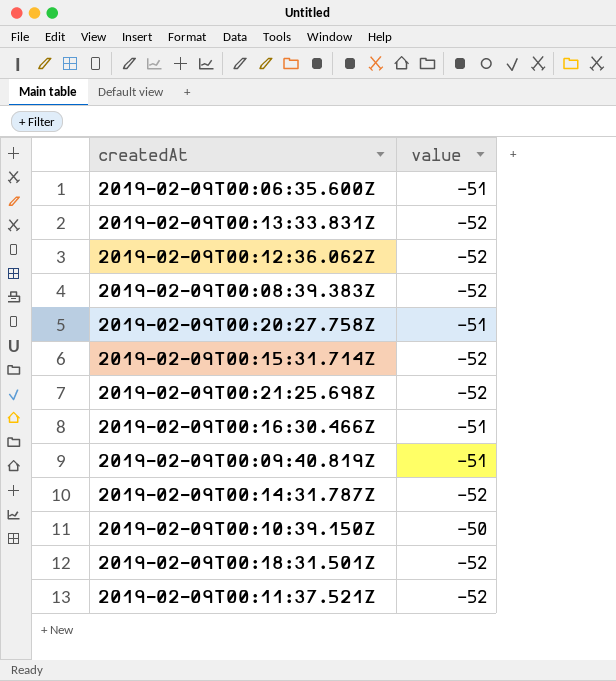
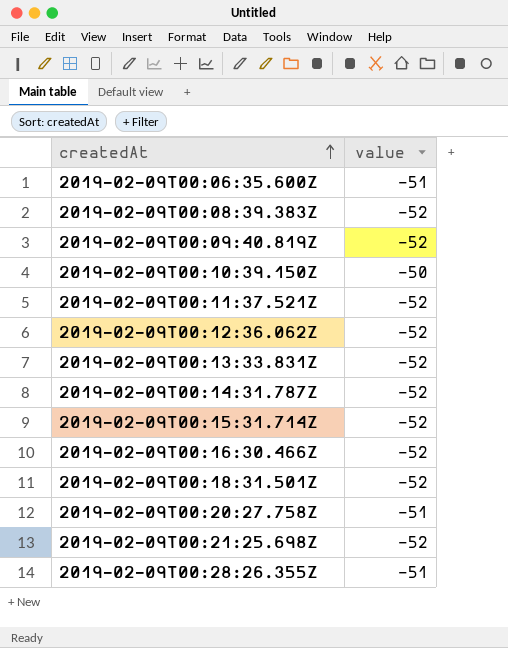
row order: none -> createdAt ascending
2019-02-09T00:09:40.819Z | value: -51 -> -52
2019-02-09T00:16:30.466Z | value: -51 -> -52
row 2019-02-09T00:28:26.355Z: none -> -51

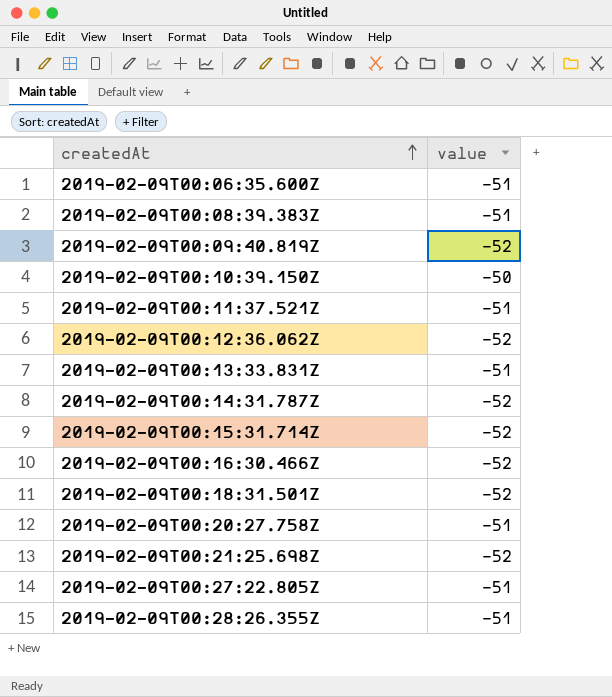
2019-02-09T00:08:39.383Z | value: -52 -> -51
2019-02-09T00:11:37.521Z | value: -52 -> -51
2019-02-09T00:13:33.831Z | value: -52 -> -51
row 2019-02-09T00:27:22.805Z: none -> -51

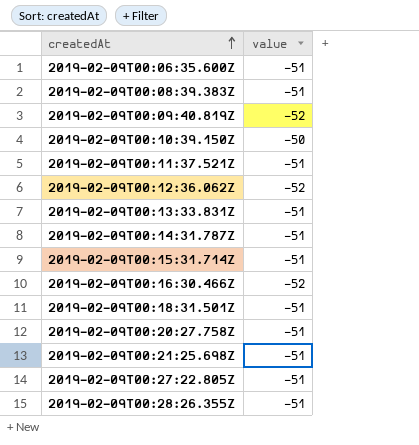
2019-02-09T00:14:31.787Z | value: -52 -> -51
2019-02-09T00:15:31.714Z | value: -52 -> -51
2019-02-09T00:18:31.501Z | value: -52 -> -51
2019-02-09T00:21:25.698Z | value: -52 -> -51

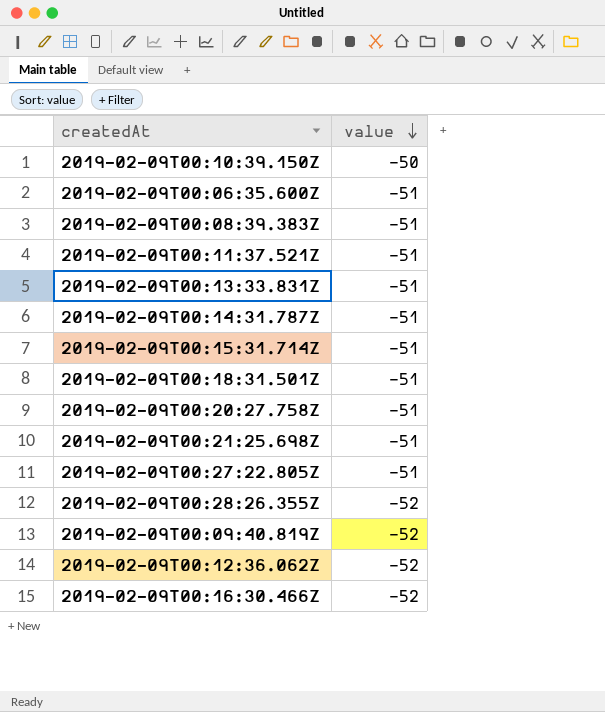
row order: createdAt ascending -> value descending
2019-02-09T00:28:26.355Z | value: -51 -> -52

